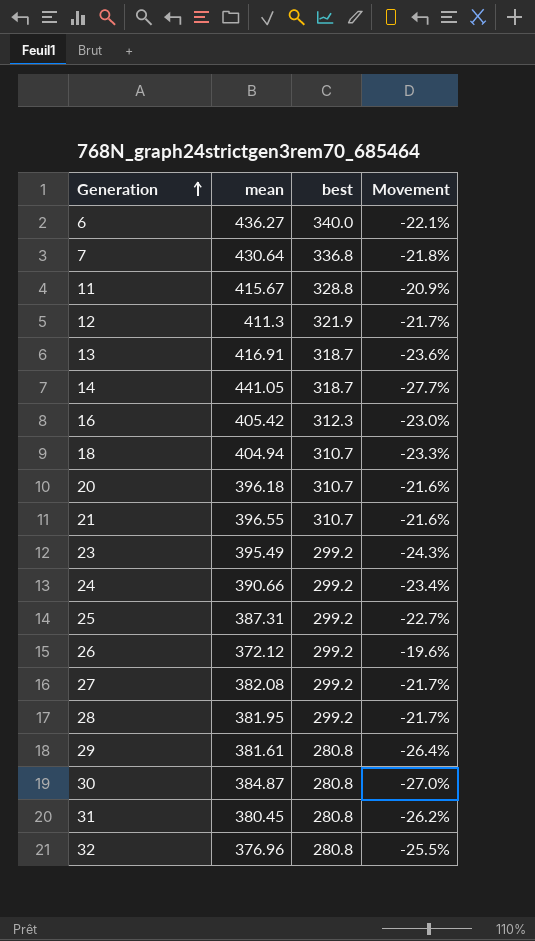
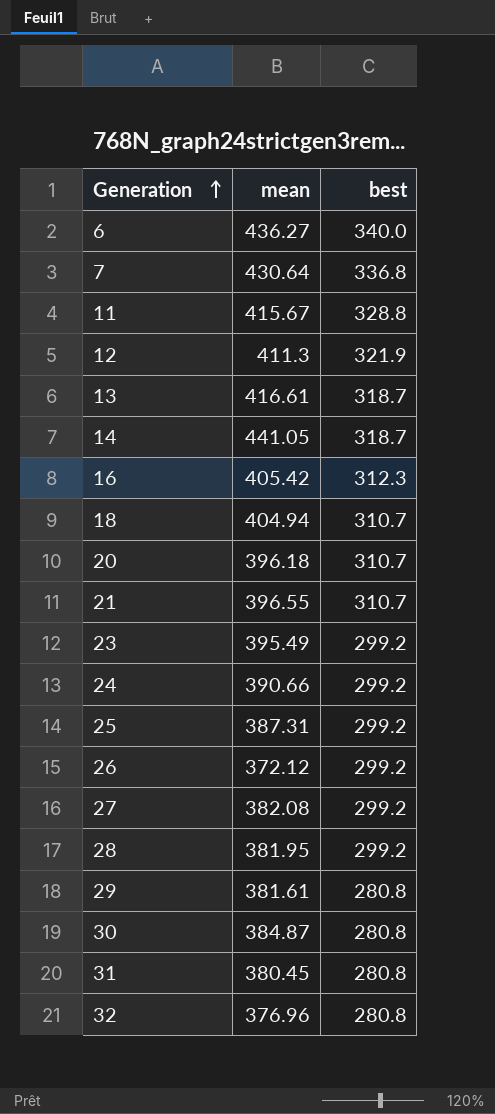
column Movement | formula: ([best] - [mean]) / [mean] -> none
13 | mean: 416.91 -> 416.61

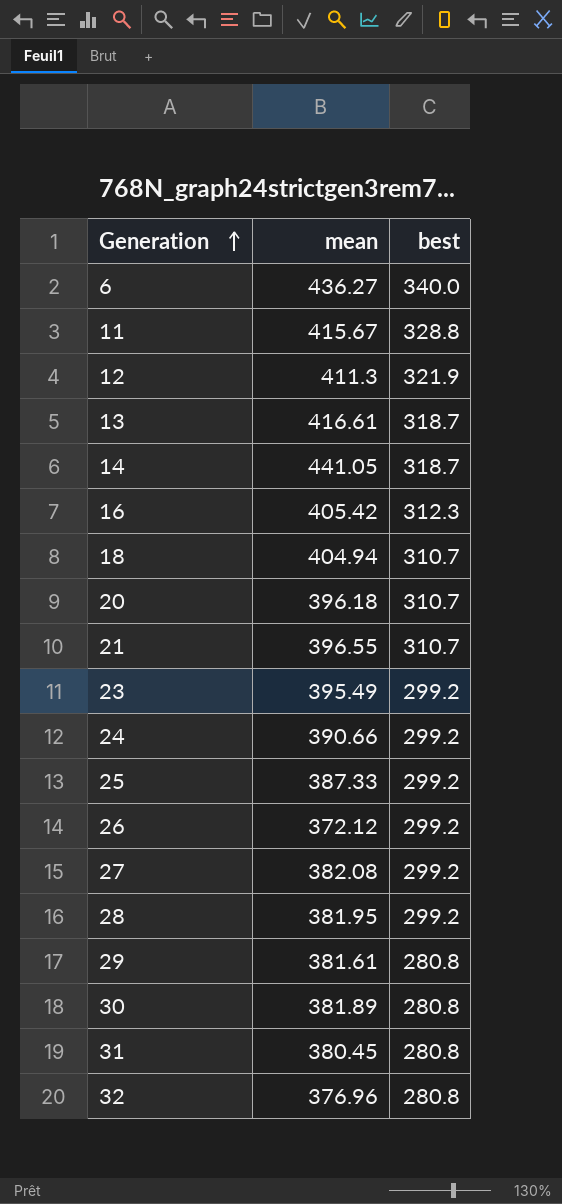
row 7: 430.64 | 336.8 -> none
25 | mean: 387.31 -> 387.33
30 | mean: 384.87 -> 381.89

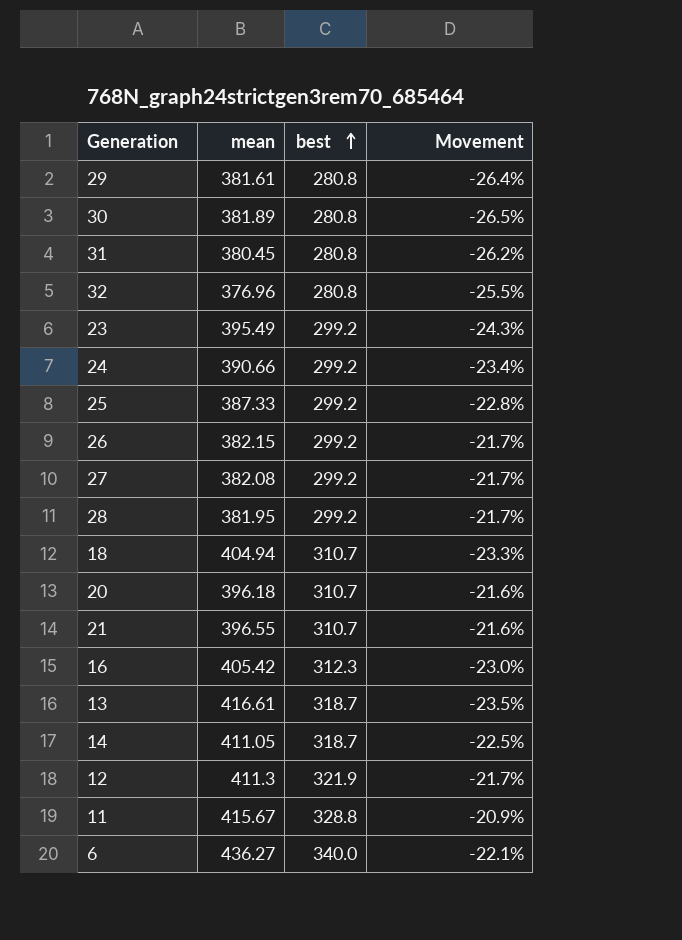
row order: Generation ascending -> best ascending
column Movement | formula: none -> ([best] - [mean]) / [mean]
26 | mean: 372.12 -> 382.15
14 | mean: 441.05 -> 411.05

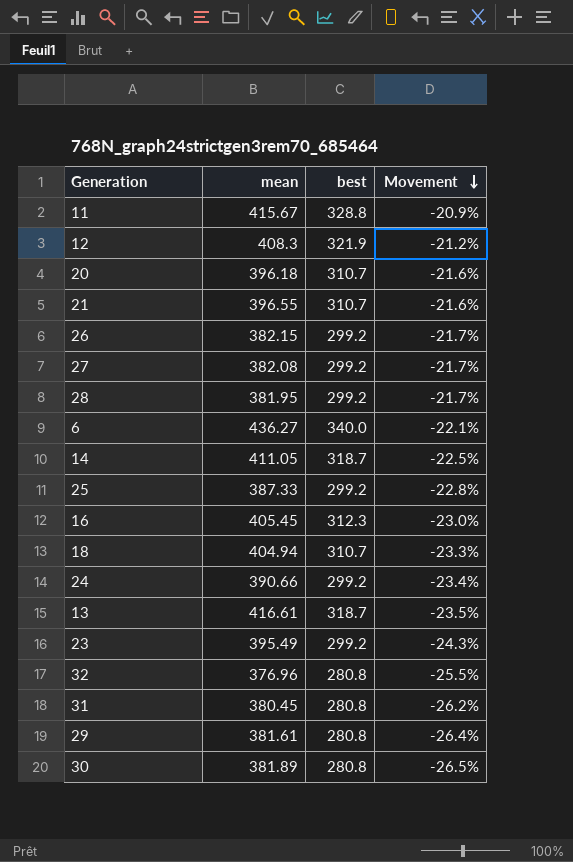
row order: best ascending -> Movement descending
12 | mean: 411.3 -> 408.3
12 | Movement: -21.7% -> -21.2%
16 | mean: 405.42 -> 405.45

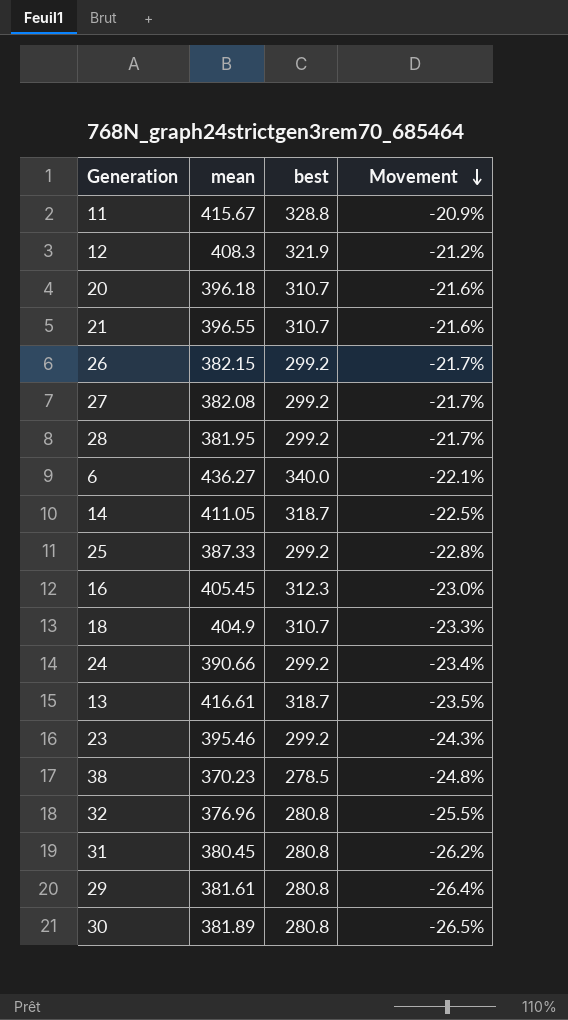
18 | mean: 404.94 -> 404.9
23 | mean: 395.49 -> 395.46
row 38: none -> 370.23 | 278.5 | -24.8%

